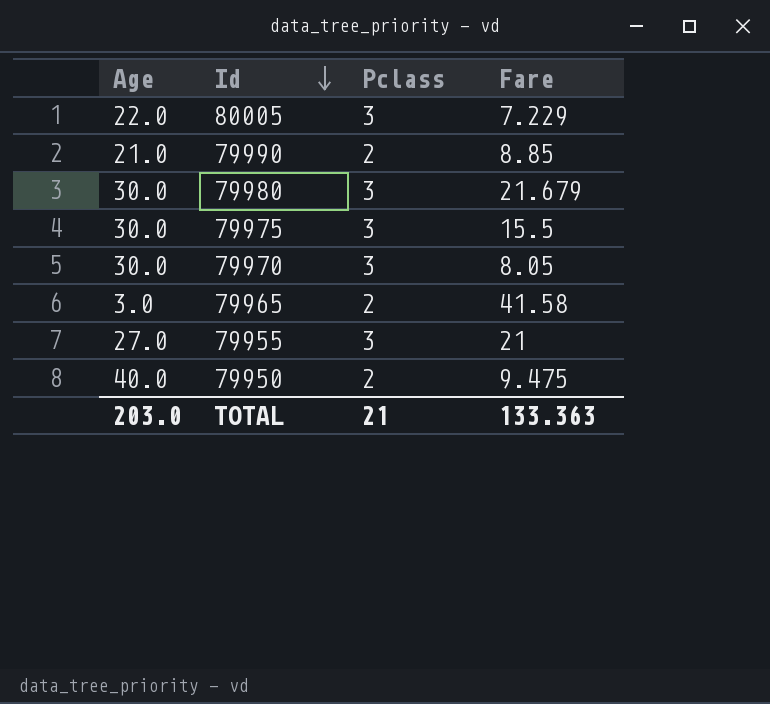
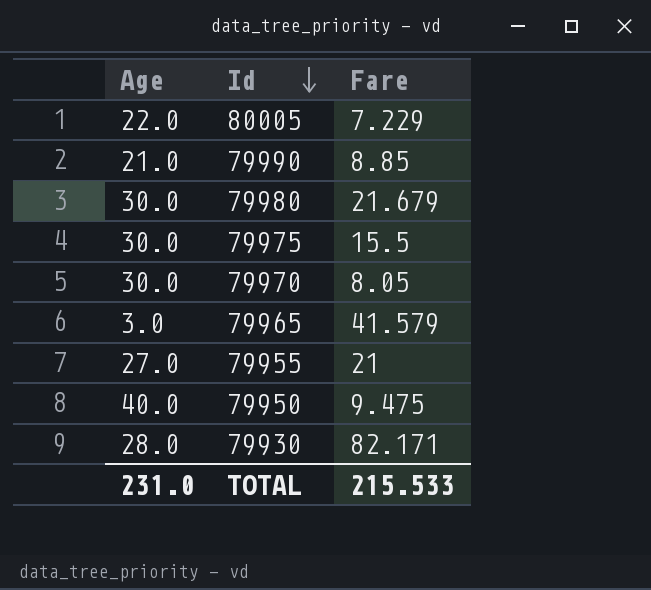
column Pclass | position: 3 -> none
79965 | Fare: 41.58 -> 41.579
row 79930: none -> 28.0 | 82.171
TOTAL | Age: 203.0 -> 231.0
TOTAL | Fare: 133.363 -> 215.533

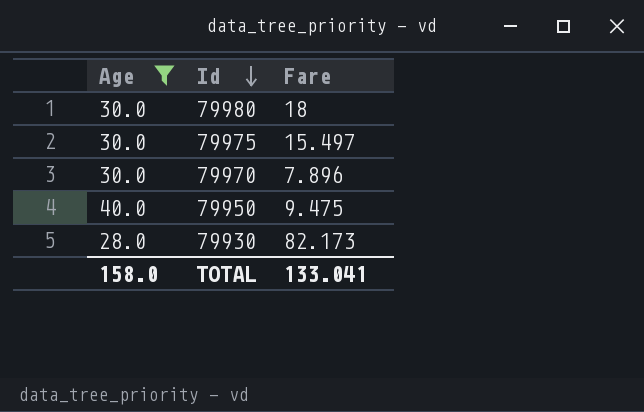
filter: none -> Age >= 28.0
79980 | Fare: 21.679 -> 18
79975 | Fare: 15.5 -> 15.497
79970 | Fare: 8.05 -> 7.896
79930 | Fare: 82.171 -> 82.173
TOTAL | Age: 231.0 -> 158.0
TOTAL | Fare: 215.533 -> 133.041

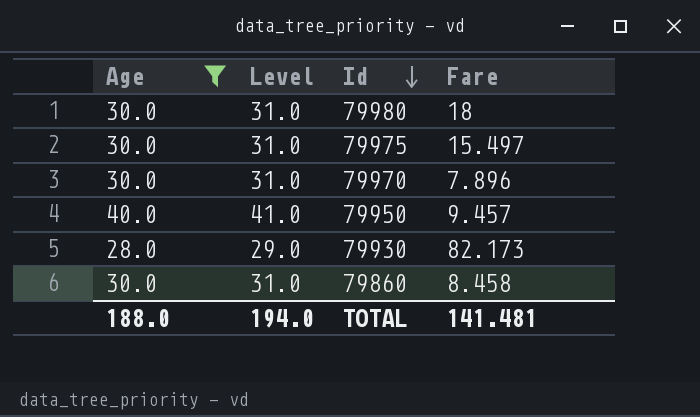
column Level | formula: none -> [Age] + 1
79950 | Fare: 9.475 -> 9.457
row 79860: none -> 30.0 | 31.0 | 8.458
TOTAL | Age: 158.0 -> 188.0
TOTAL | Fare: 133.041 -> 141.481

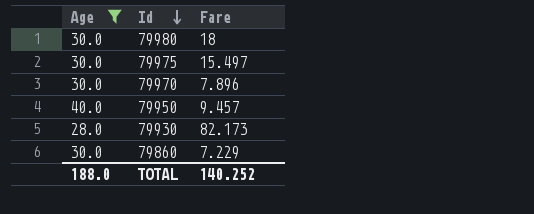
column Level | formula: [Age] + 1 -> none
79860 | Fare: 8.458 -> 7.229
TOTAL | Fare: 141.481 -> 140.252

